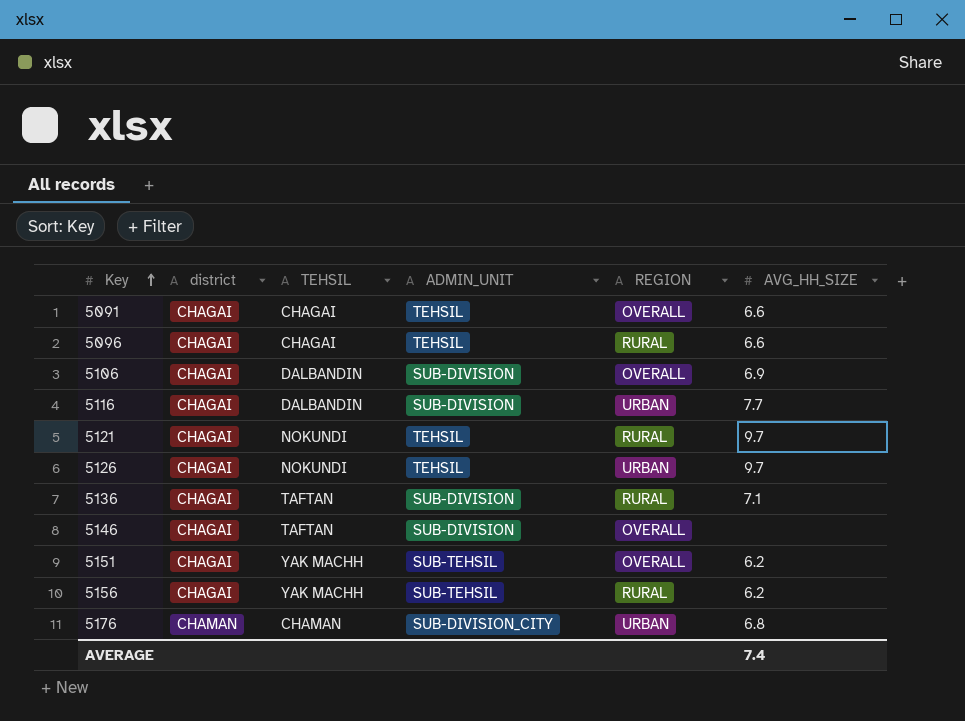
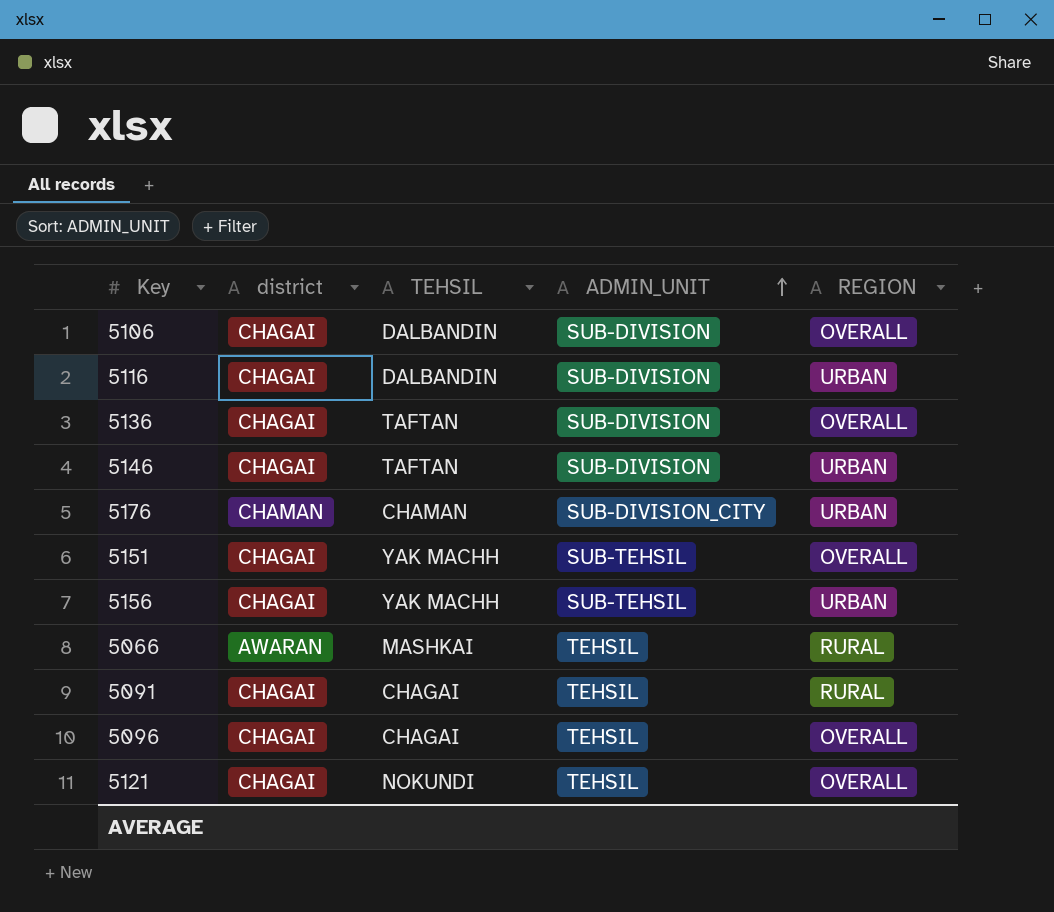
row order: Key ascending -> ADMIN_UNIT ascending
column AVG_HH_SIZE | position: 6 -> none
row 5126: CHAGAI | NOKUNDI | TEHSIL | URBAN | 9.7 -> none
5136 | REGION: RURAL -> OVERALL
5146 | REGION: OVERALL -> URBAN
5156 | REGION: RURAL -> URBAN
row 5066: none -> AWARAN | MASHKAI | TEHSIL | RURAL
5091 | REGION: OVERALL -> RURAL
5096 | REGION: RURAL -> OVERALL
5121 | REGION: RURAL -> OVERALL

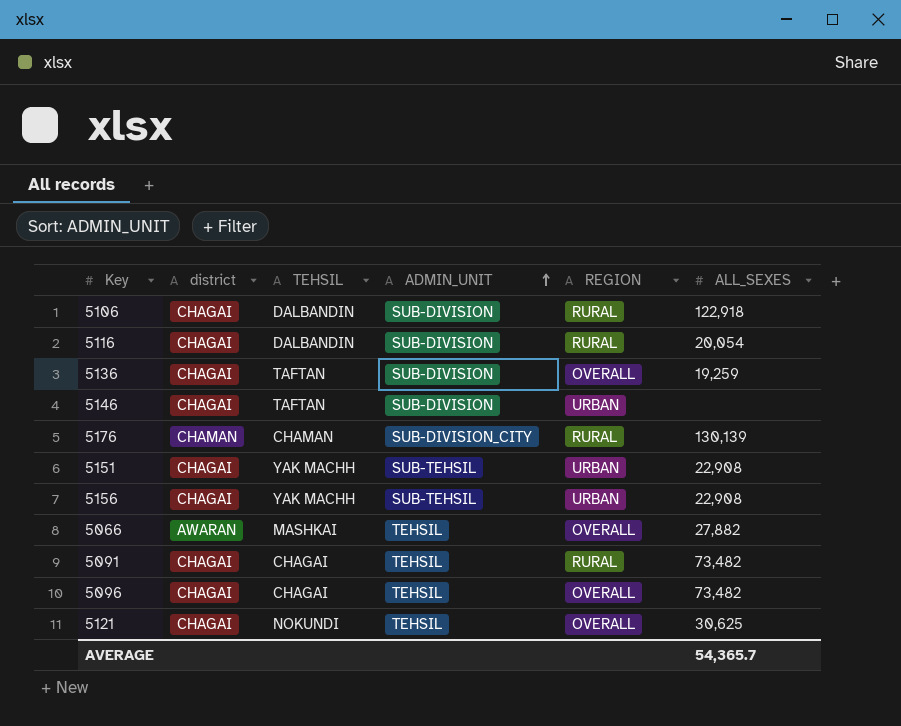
column ALL_SEXES | position: none -> 6
5106 | REGION: OVERALL -> RURAL
5116 | REGION: URBAN -> RURAL
5176 | REGION: URBAN -> RURAL
5151 | REGION: OVERALL -> URBAN
5066 | REGION: RURAL -> OVERALL

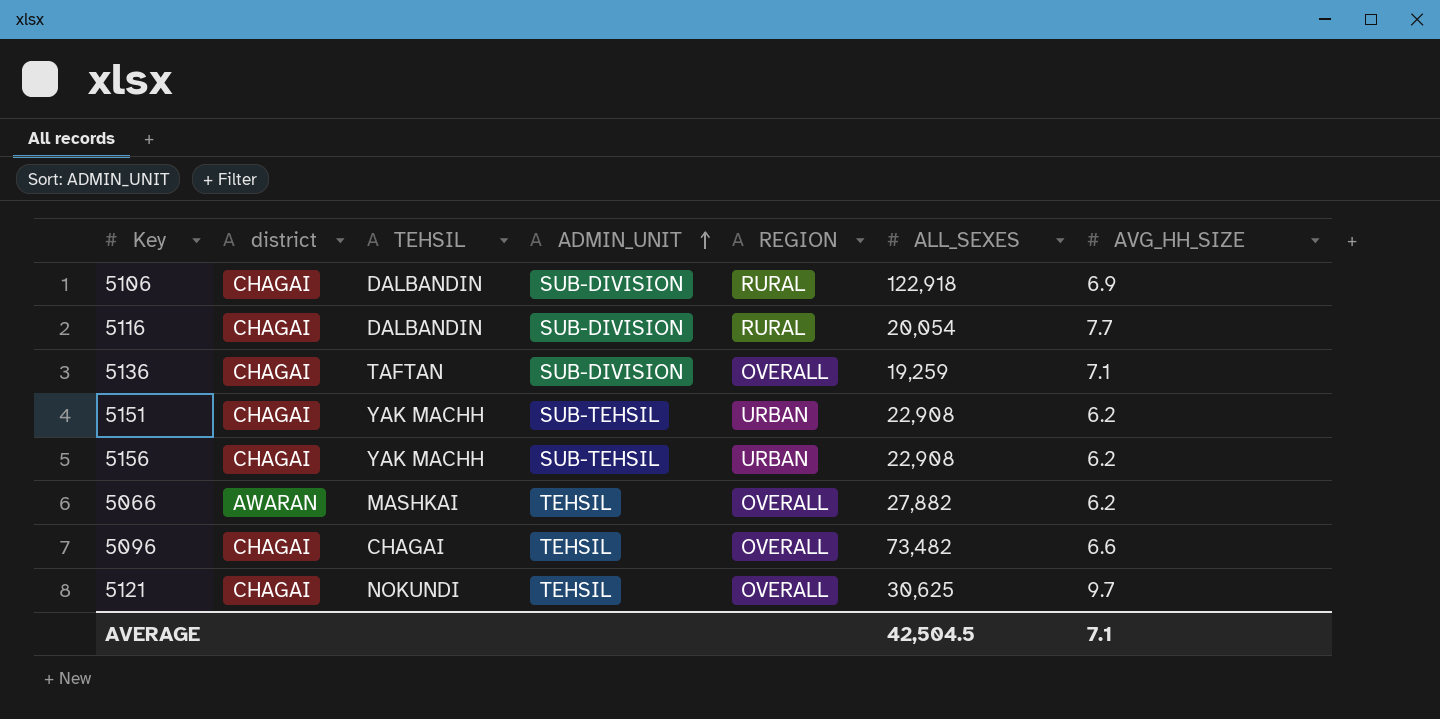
column AVG_HH_SIZE | position: none -> 7
row 5146: CHAGAI | TAFTAN | SUB-DIVISION | URBAN | none -> none
row 5176: CHAMAN | CHAMAN | SUB-DIVISION_CITY | RURAL | 130,139 -> none
row 5091: CHAGAI | CHAGAI | TEHSIL | RURAL | 73,482 -> none
AVERAGE | ALL_SEXES: 54,365.7 -> 42,504.5

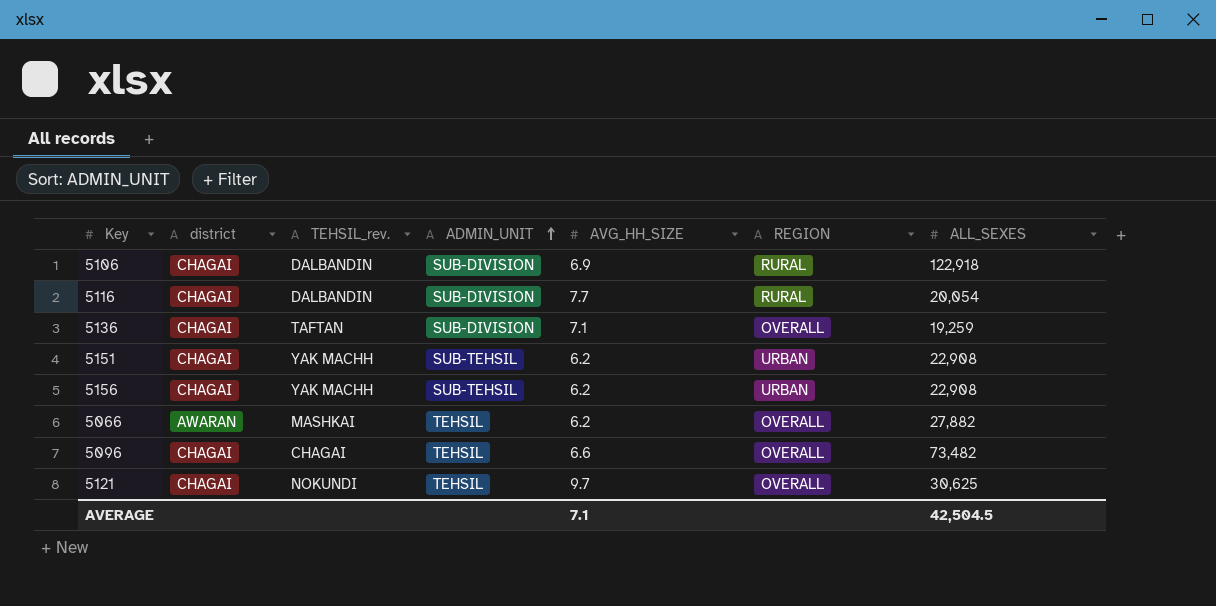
column name: TEHSIL -> TEHSIL_rev.
column AVG_HH_SIZE | position: 7 -> 5

